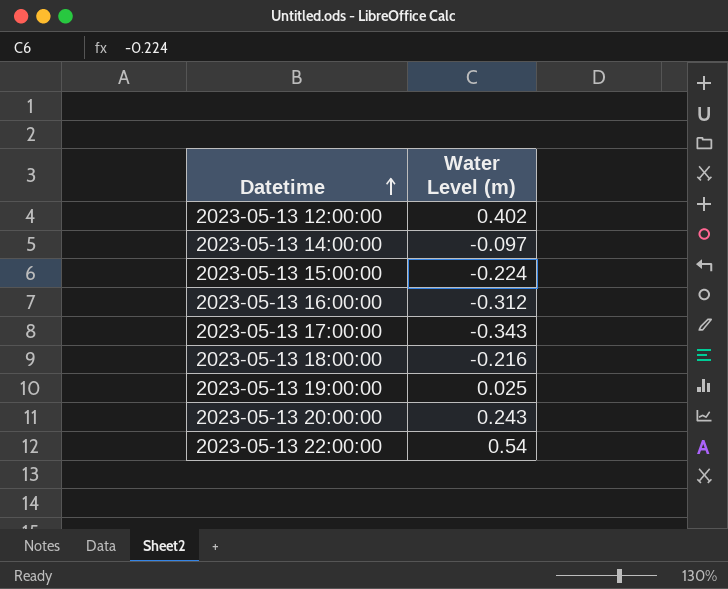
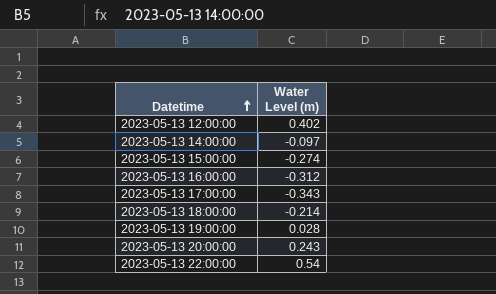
2023-05-13 15:00:00 | Water Level (m): -0.224 -> -0.274
2023-05-13 18:00:00 | Water Level (m): -0.216 -> -0.214
2023-05-13 19:00:00 | Water Level (m): 0.025 -> 0.028

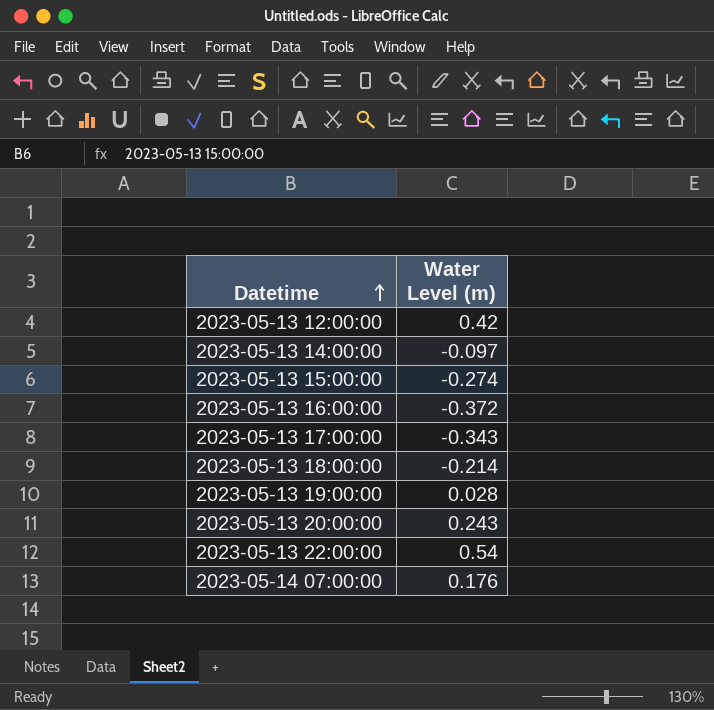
2023-05-13 12:00:00 | Water Level (m): 0.402 -> 0.42
2023-05-13 16:00:00 | Water Level (m): -0.312 -> -0.372
row 2023-05-14 07:00:00: none -> 0.176

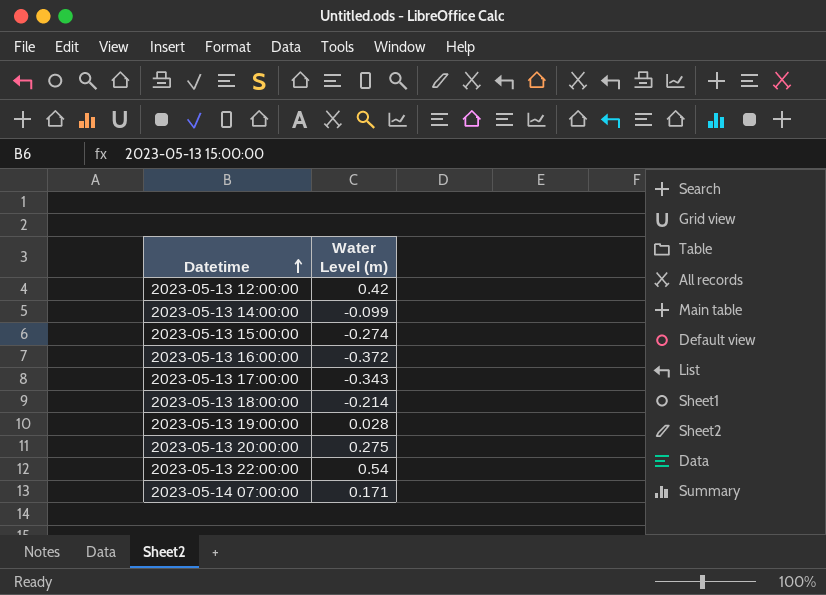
2023-05-13 14:00:00 | Water Level (m): -0.097 -> -0.099
2023-05-13 20:00:00 | Water Level (m): 0.243 -> 0.275
2023-05-14 07:00:00 | Water Level (m): 0.176 -> 0.171

